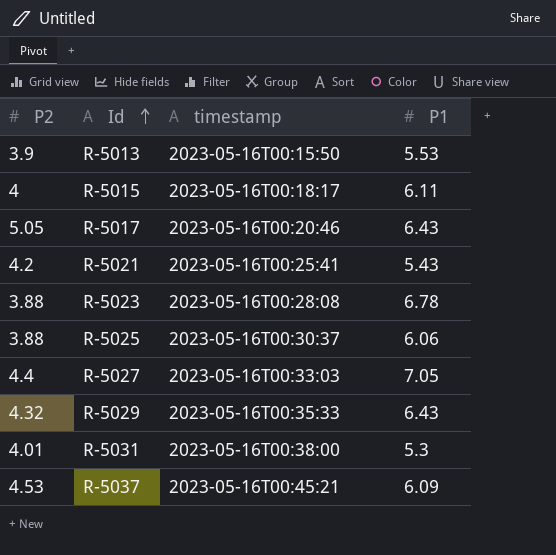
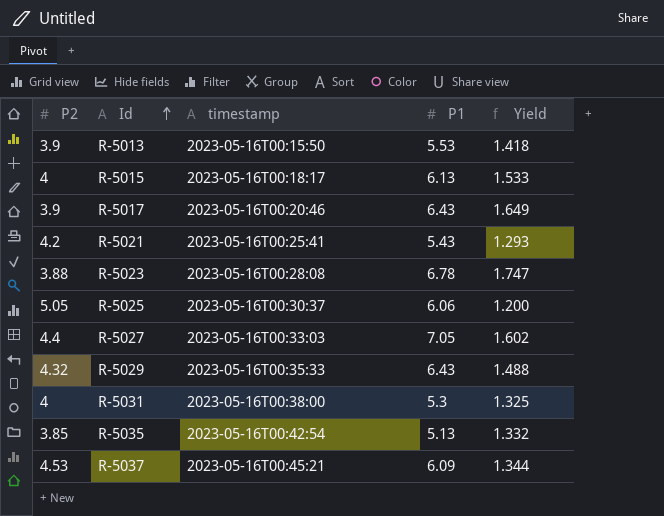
column Yield | formula: none -> [P1] / [P2]
R-5015 | P1: 6.11 -> 6.13
R-5017 | P2: 5.05 -> 3.9
R-5025 | P2: 3.88 -> 5.05
R-5031 | P2: 4.01 -> 4
row R-5035: none -> 3.85 | 2023-05-16T00:42:54 | 5.13 | 1.332

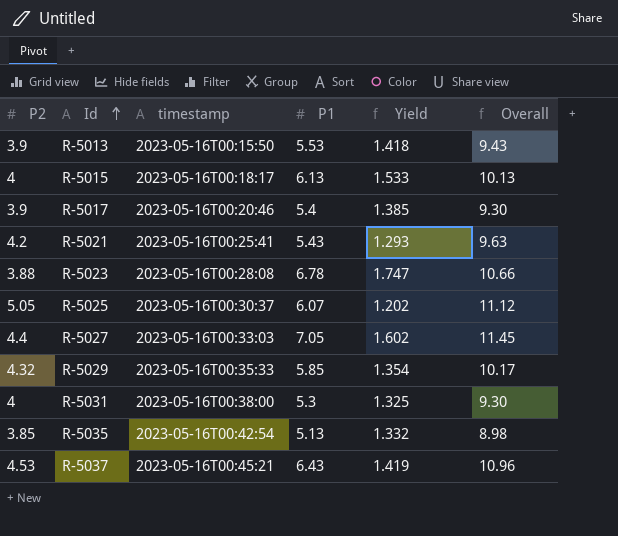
column Overall | formula: none -> [P2] + [P1]
R-5017 | P1: 6.43 -> 5.4
R-5017 | Yield: 1.649 -> 1.385
R-5025 | P1: 6.06 -> 6.07
R-5025 | Yield: 1.200 -> 1.202
R-5029 | P1: 6.43 -> 5.85
R-5029 | Yield: 1.488 -> 1.354
R-5037 | P1: 6.09 -> 6.43
R-5037 | Yield: 1.344 -> 1.419

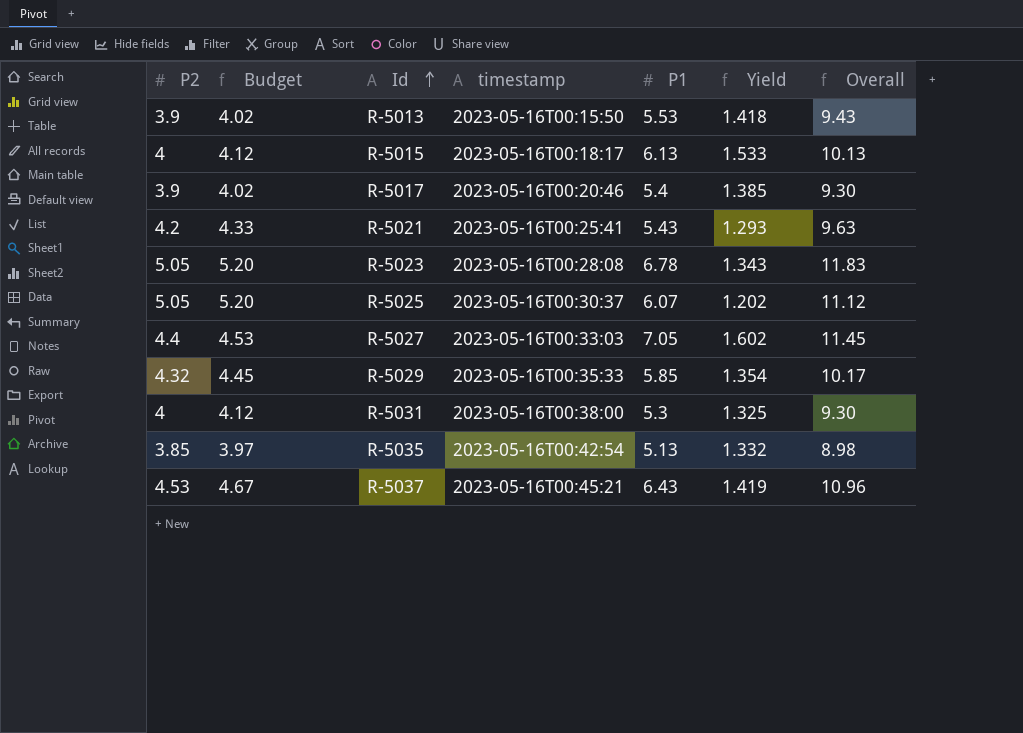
column Budget | formula: none -> [P2] * 1.03
R-5023 | P2: 3.88 -> 5.05
R-5023 | Yield: 1.747 -> 1.343
R-5023 | Overall: 10.66 -> 11.83

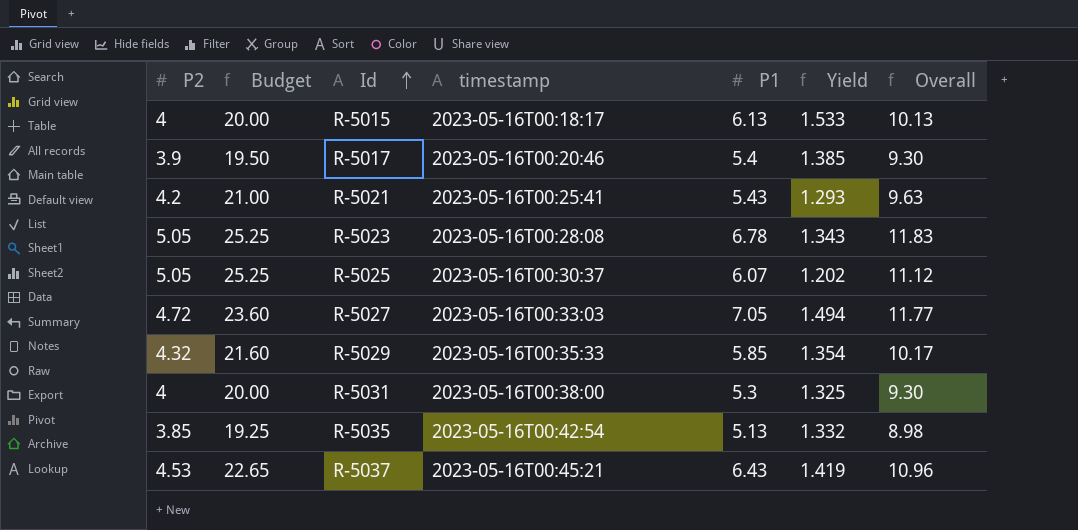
column Budget | formula: [P2] * 1.03 -> [P2] * 5
row R-5013: 3.9 | 4.02 | 2023-05-16T00:15:50 | 5.53 | 1.418 | 9.43 -> none
R-5027 | P2: 4.4 -> 4.72
R-5027 | Yield: 1.602 -> 1.494
R-5027 | Overall: 11.45 -> 11.77

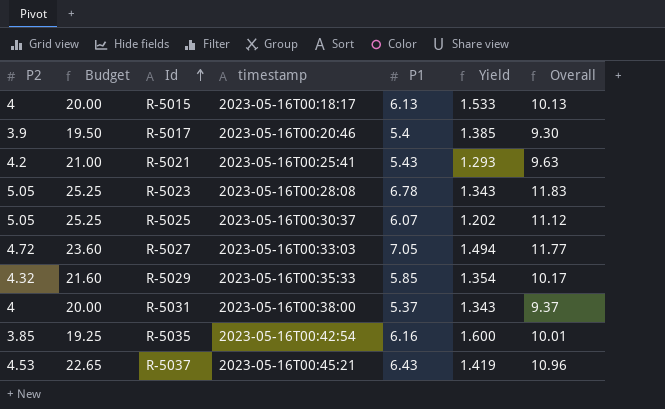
R-5031 | P1: 5.3 -> 5.37
R-5031 | Yield: 1.325 -> 1.343
R-5031 | Overall: 9.30 -> 9.37
R-5035 | P1: 5.13 -> 6.16
R-5035 | Yield: 1.332 -> 1.600
R-5035 | Overall: 8.98 -> 10.01

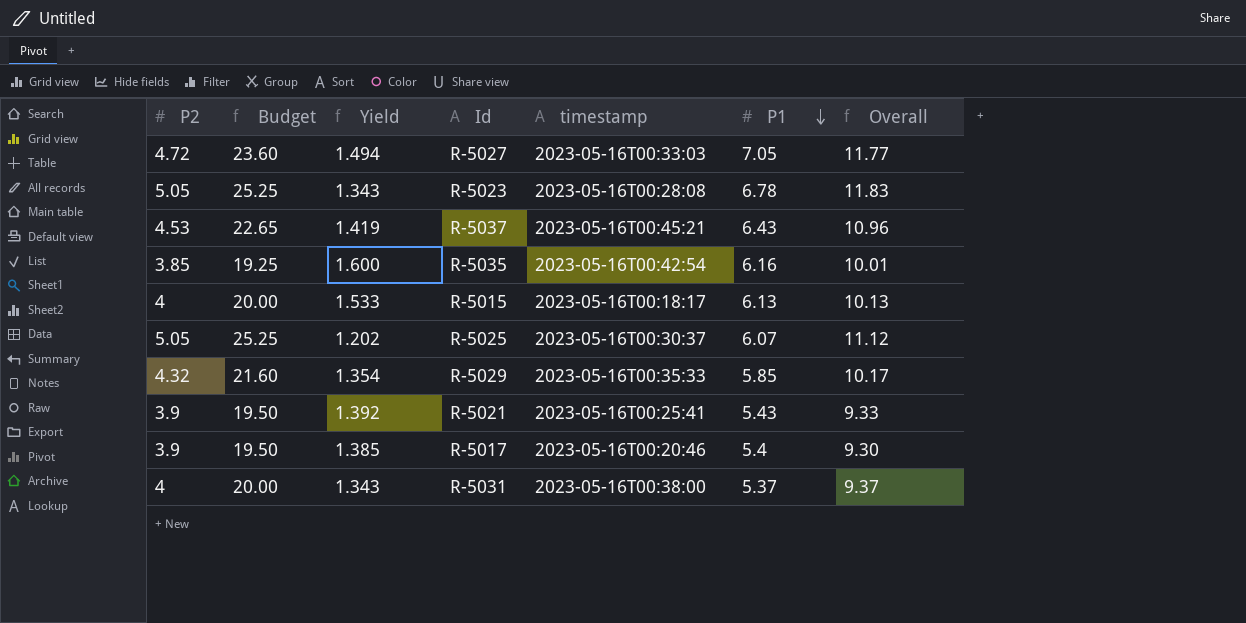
row order: Id ascending -> P1 descending
column Yield | position: 6 -> 3
R-5021 | P2: 4.2 -> 3.9
R-5021 | Budget: 21.00 -> 19.50
R-5021 | Yield: 1.293 -> 1.392
R-5021 | Overall: 9.63 -> 9.33

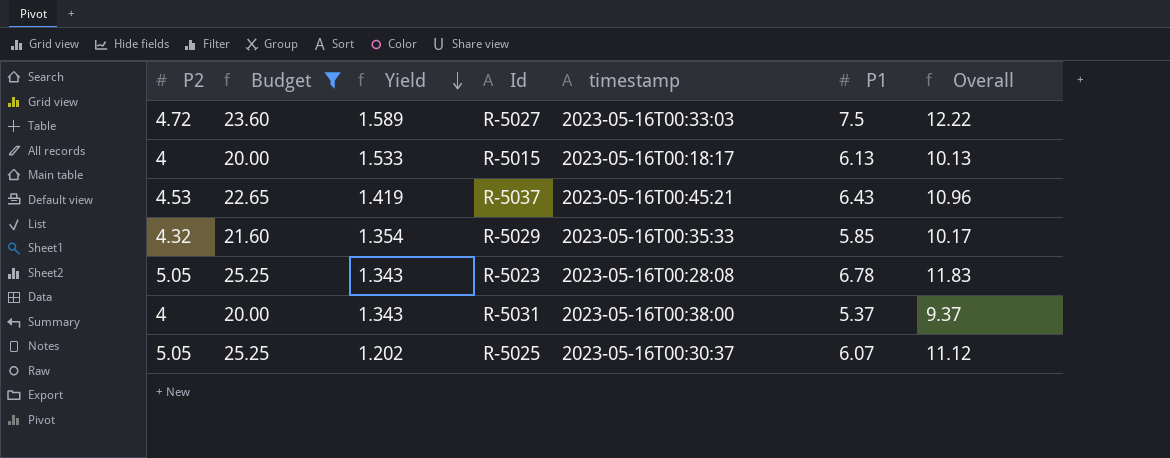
filter: none -> Budget >= 20.00
row order: P1 descending -> Yield descending
R-5027 | Yield: 1.494 -> 1.589
R-5027 | P1: 7.05 -> 7.5
R-5027 | Overall: 11.77 -> 12.22

